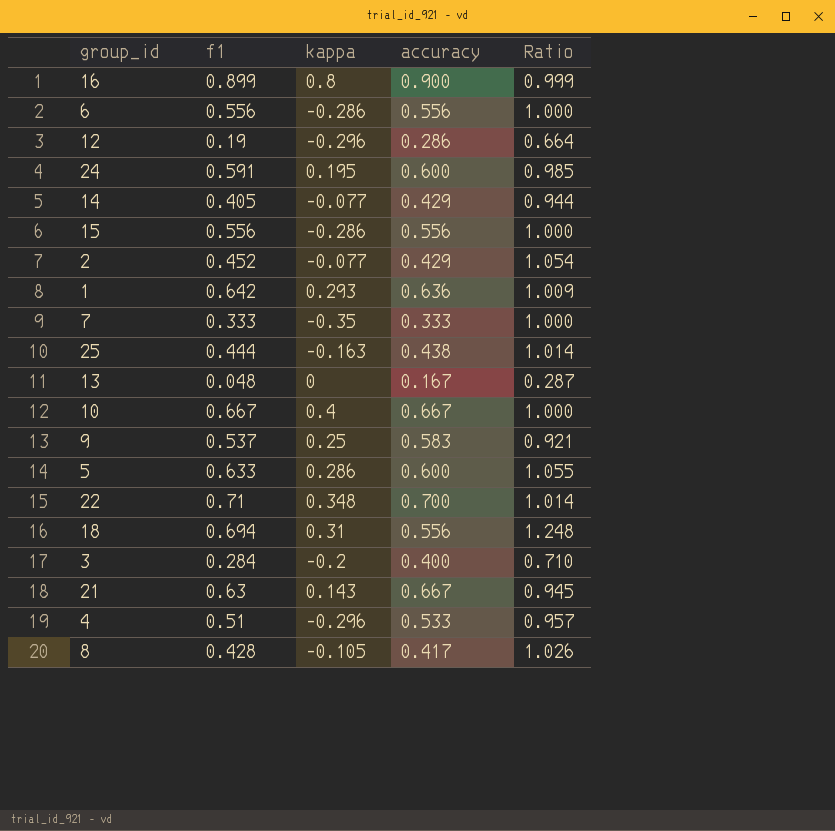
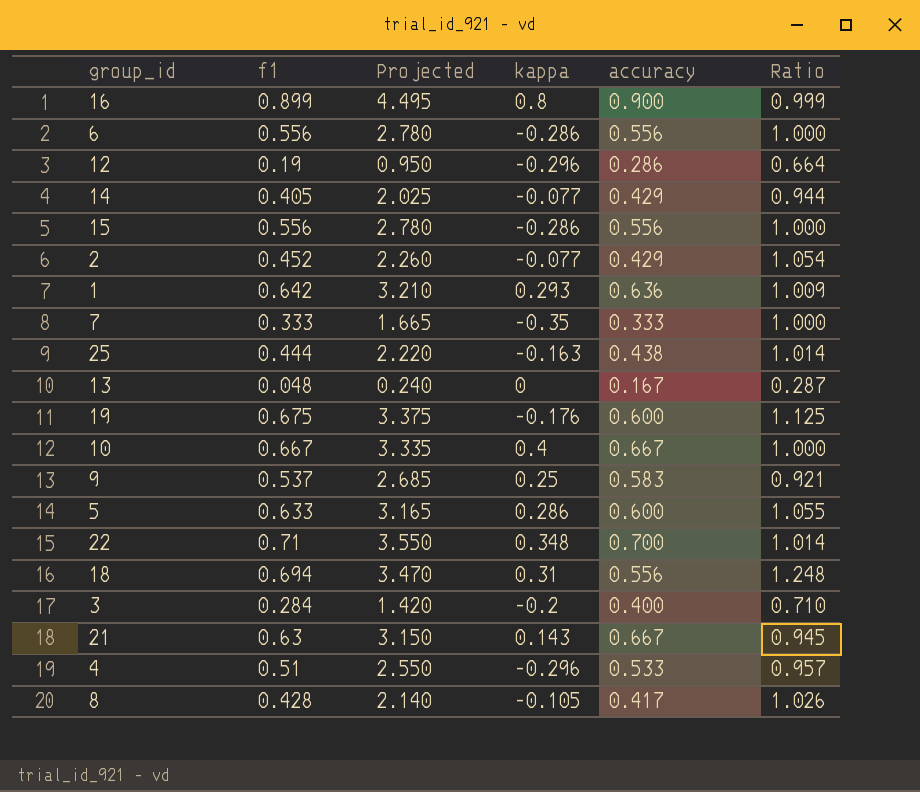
column Projected | formula: none -> [f1] * 5
row 24: 0.591 | 0.195 | 0.600 | 0.985 -> none
row 19: none -> 0.675 | 3.375 | -0.176 | 0.600 | 1.125

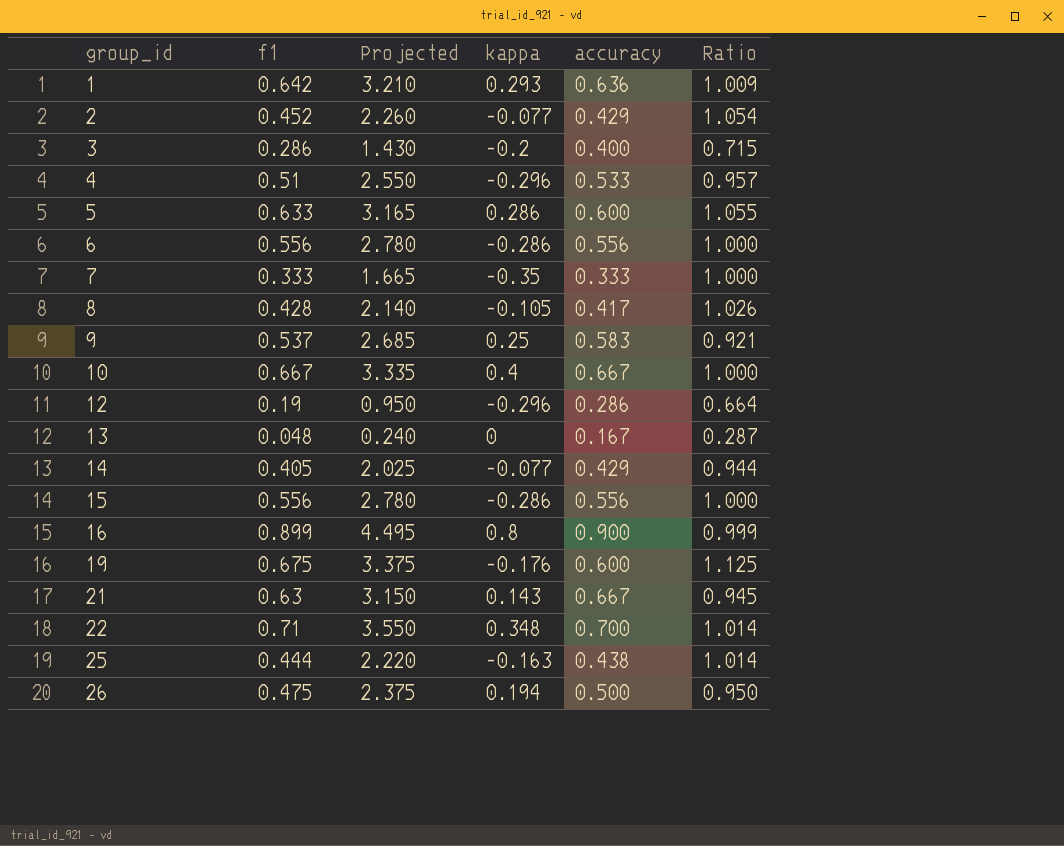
row order: none -> group_id ascending
row 18: 0.694 | 3.470 | 0.31 | 0.556 | 1.248 -> none
3 | f1: 0.284 -> 0.286
3 | Projected: 1.420 -> 1.430
3 | Ratio: 0.710 -> 0.715
row 26: none -> 0.475 | 2.375 | 0.194 | 0.500 | 0.950

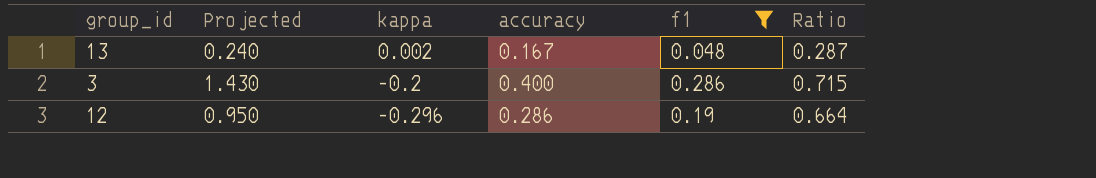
filter: none -> f1 <= 0.286
row order: group_id ascending -> kappa descending
column f1 | position: 2 -> 5
13 | kappa: 0 -> 0.002

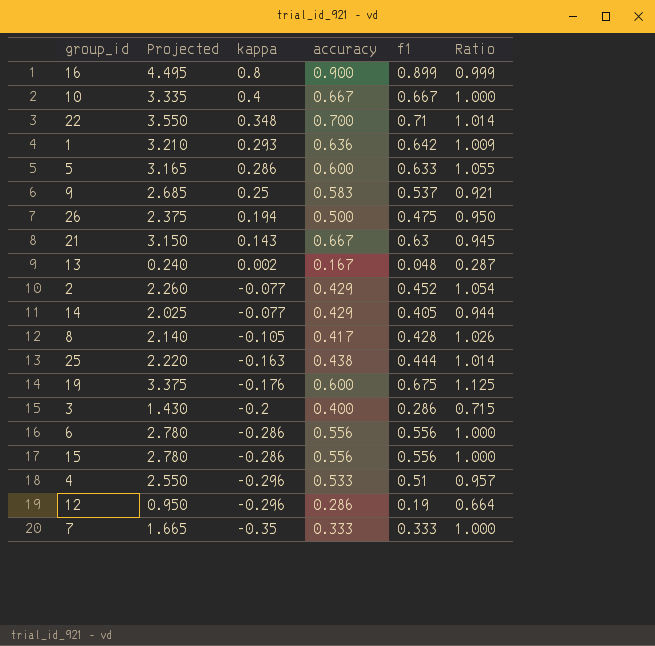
filter: f1 <= 0.286 -> none

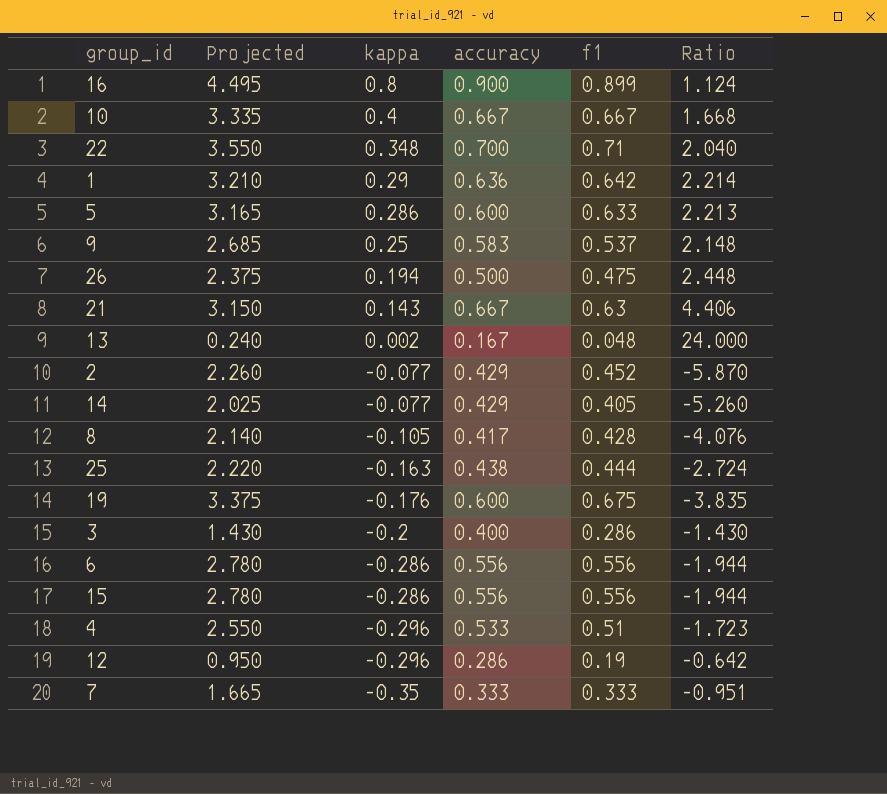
column Ratio | formula: [f1] / [accuracy] -> [f1] / [kappa]
1 | kappa: 0.293 -> 0.29

